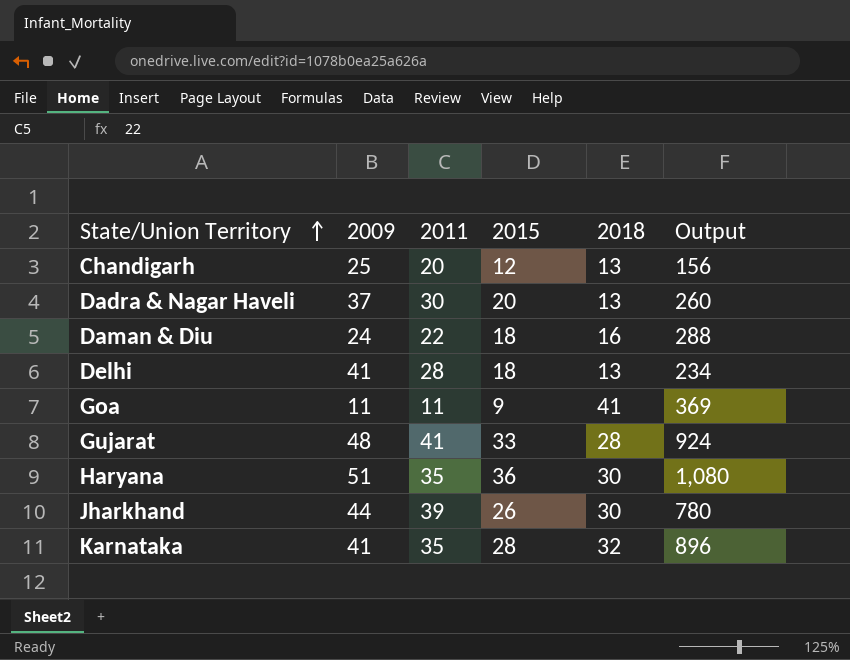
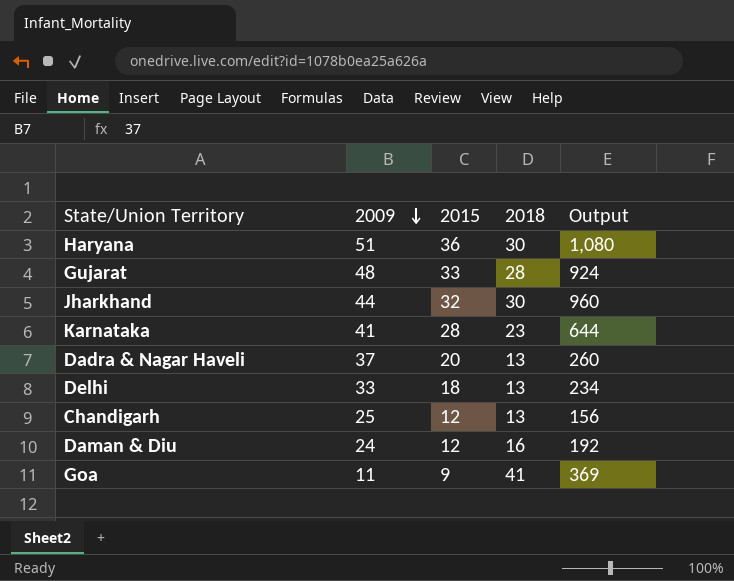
row order: State/Union Territory ascending -> 2009 descending
column 2011 | position: 3 -> none
Jharkhand | 2015: 26 -> 32
Jharkhand | Output: 780 -> 960
Karnataka | 2018: 32 -> 23
Karnataka | Output: 896 -> 644
Delhi | 2009: 41 -> 33
Daman & Diu | 2015: 18 -> 12
Daman & Diu | Output: 288 -> 192

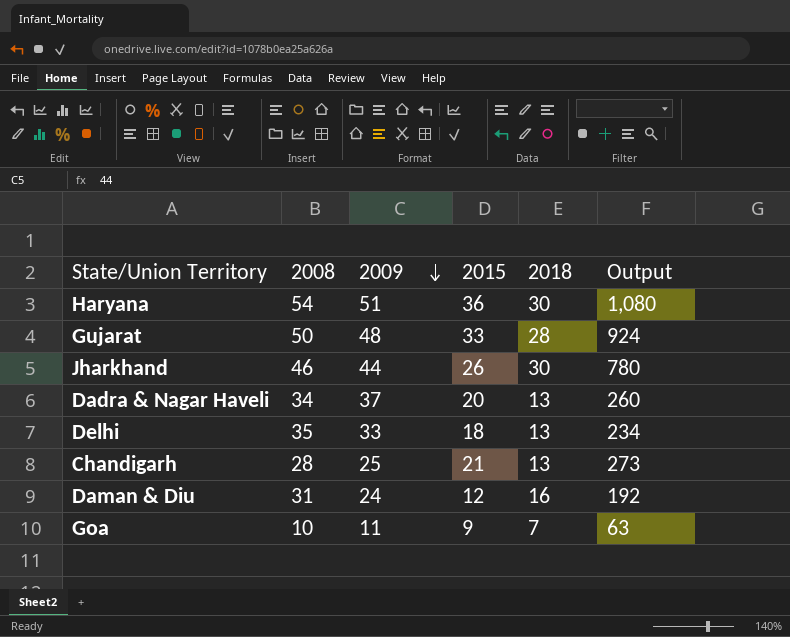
column 2008 | position: none -> 2
row Karnataka: 41 | 28 | 23 | 644 -> none
Jharkhand | 2015: 32 -> 26
Jharkhand | Output: 960 -> 780
Chandigarh | 2015: 12 -> 21
Chandigarh | Output: 156 -> 273
Goa | 2018: 41 -> 7
Goa | Output: 369 -> 63

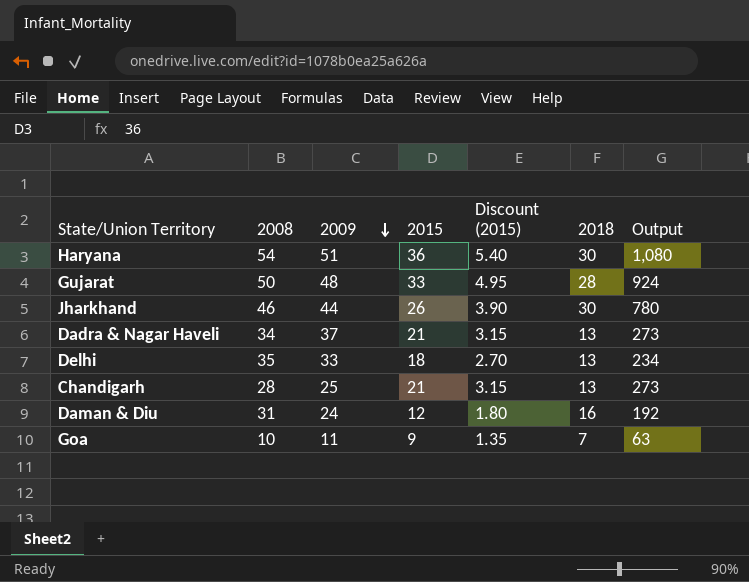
column Discount (2015) | formula: none -> [2015] * 0.15
Dadra & Nagar Haveli | 2015: 20 -> 21
Dadra & Nagar Haveli | Output: 260 -> 273

